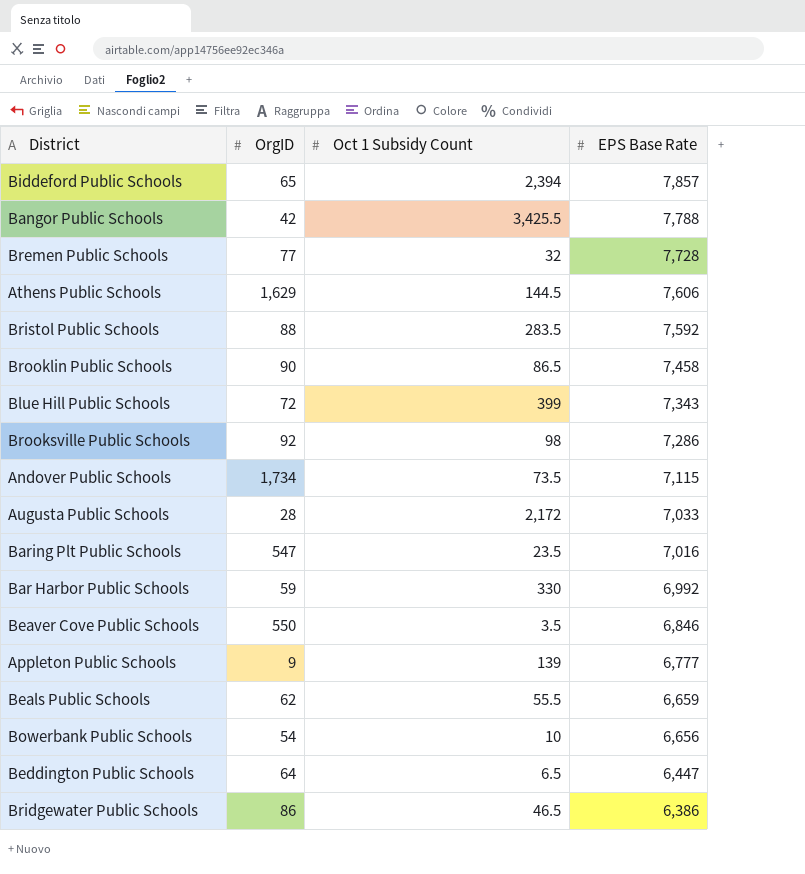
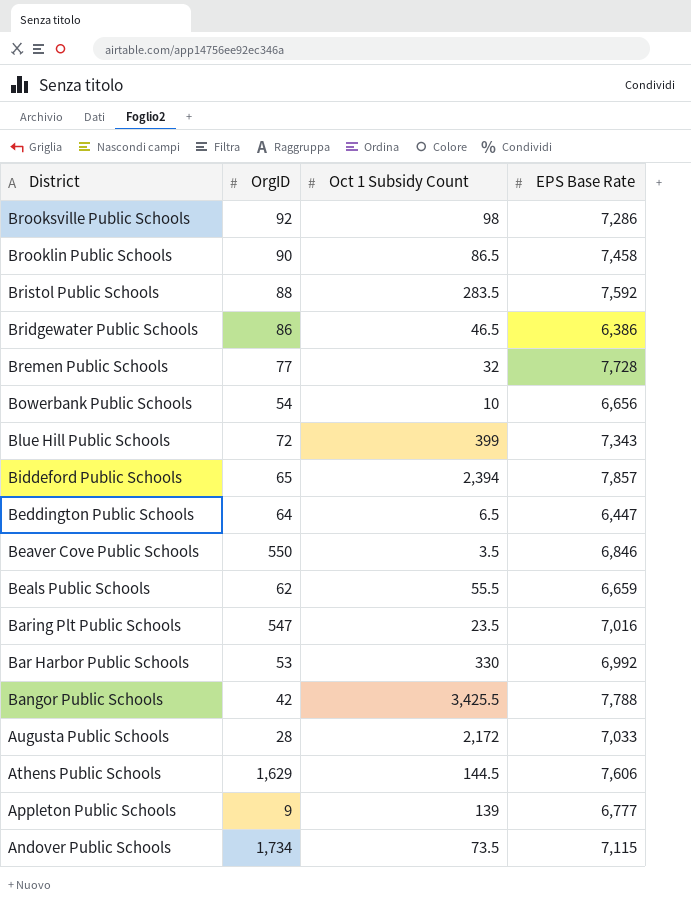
row order: EPS Base Rate descending -> District descending
Bar Harbor Public Schools | OrgID: 59 -> 53

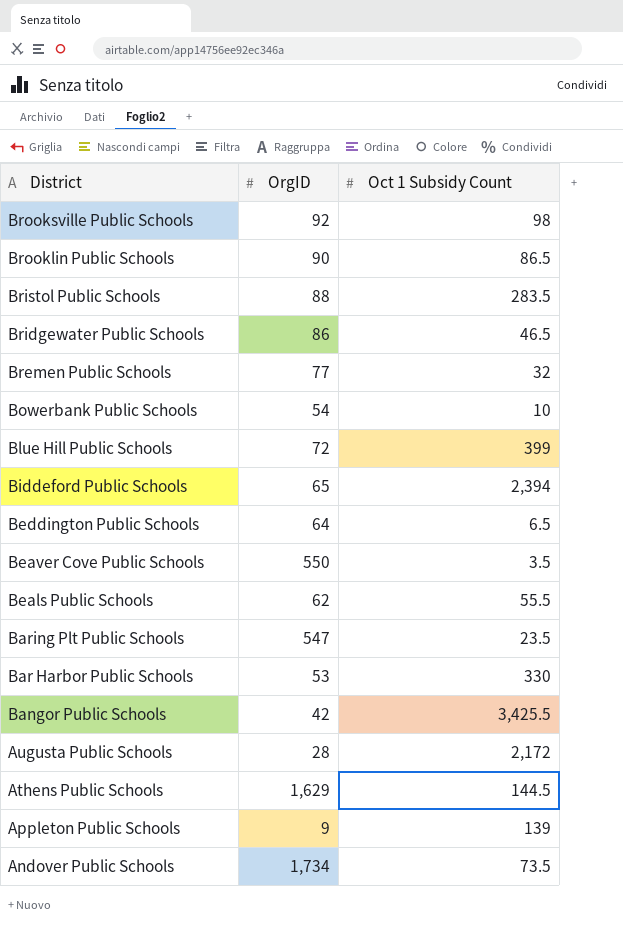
column EPS Base Rate | position: 4 -> none

